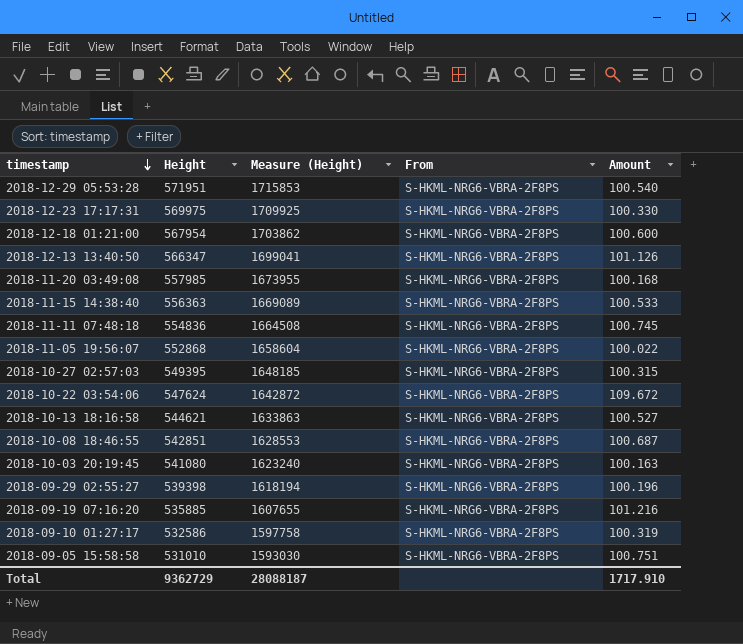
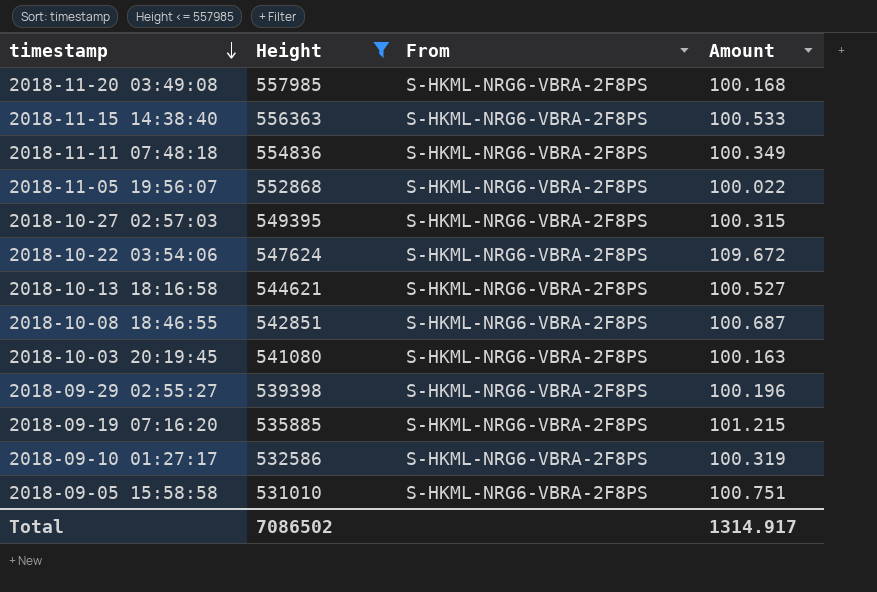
filter: none -> Height <= 557985
column Measure (Height) | formula: [Height] * 3 -> none
2018-11-11 07:48:18 | Amount: 100.745 -> 100.349
2018-09-19 07:16:20 | Amount: 101.216 -> 101.215
Total | Height: 9362729 -> 7086502
Total | Amount: 1717.910 -> 1314.917

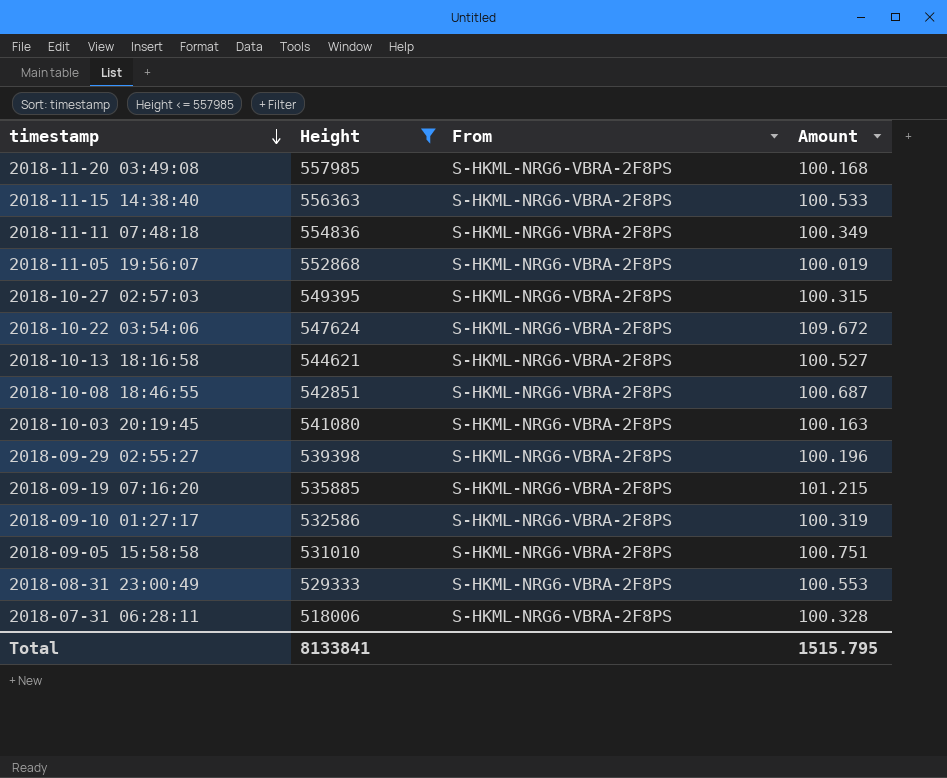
2018-11-05 19:56:07 | Amount: 100.022 -> 100.019
row 2018-08-31 23:00:49: none -> 529333 | S-HKML-NRG6-VBRA-2F8PS | 100.553
row 2018-07-31 06:28:11: none -> 518006 | S-HKML-NRG6-VBRA-2F8PS | 100.328
Total | Height: 7086502 -> 8133841
Total | Amount: 1314.917 -> 1515.795

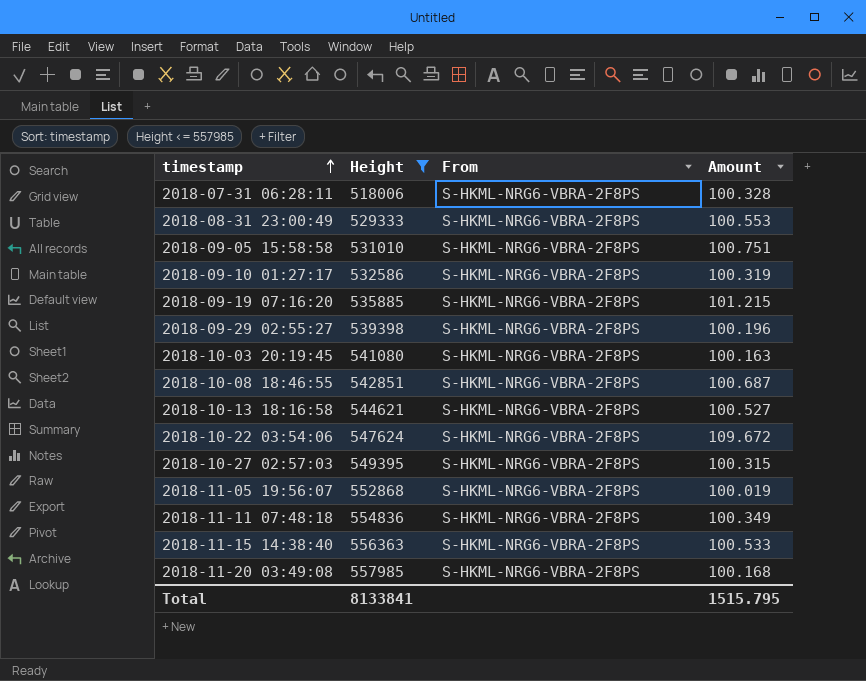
row order: timestamp descending -> timestamp ascending

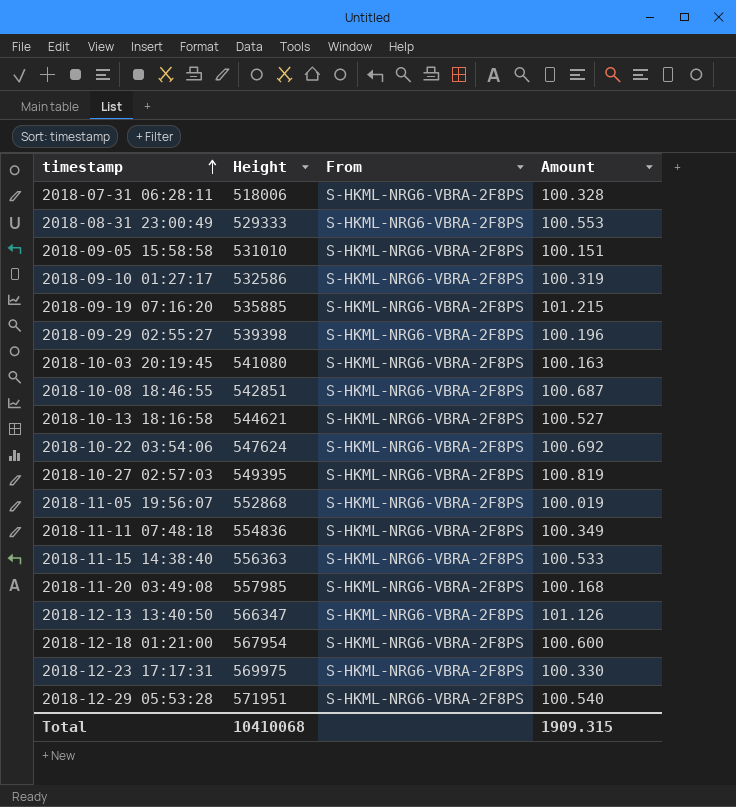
filter: Height <= 557985 -> none
2018-09-05 15:58:58 | Amount: 100.751 -> 100.151
2018-10-22 03:54:06 | Amount: 109.672 -> 100.692
2018-10-27 02:57:03 | Amount: 100.315 -> 100.819
Total | Height: 8133841 -> 10410068
Total | Amount: 1515.795 -> 1909.315

